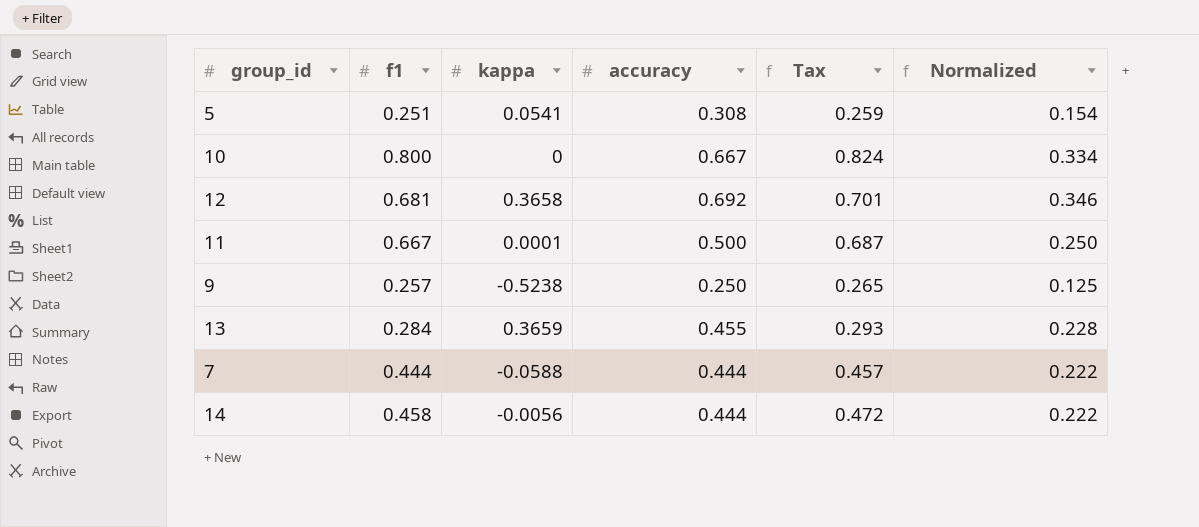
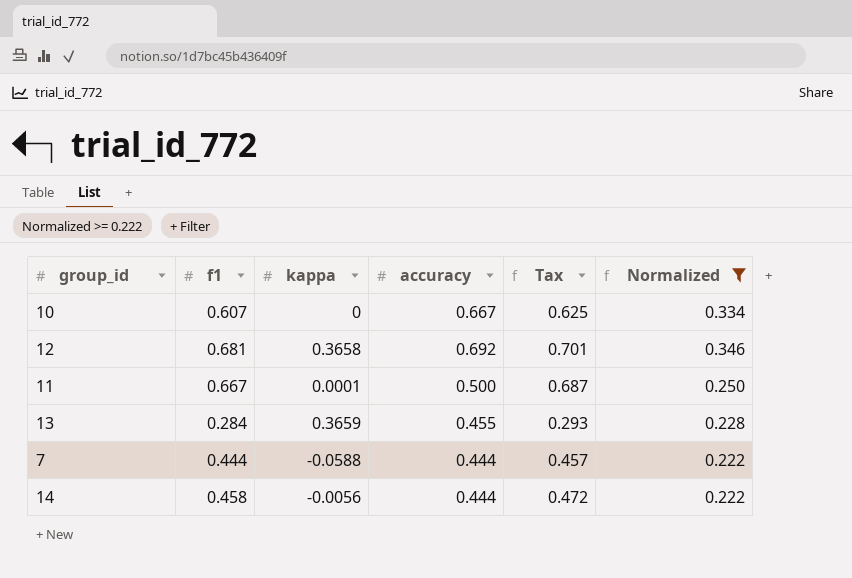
filter: none -> Normalized >= 0.222
10 | f1: 0.800 -> 0.607
10 | Tax: 0.824 -> 0.625

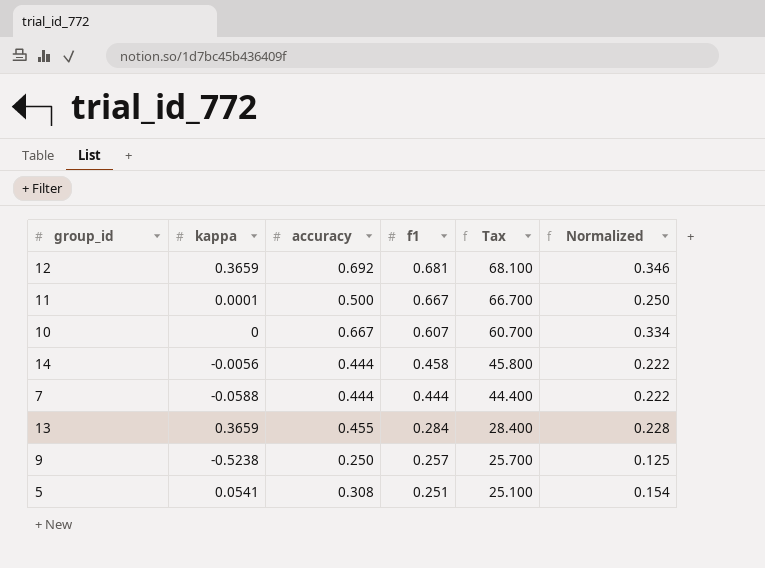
filter: Normalized >= 0.222 -> none
row order: none -> f1 descending
column f1 | position: 2 -> 4
column Tax | formula: [f1] * 1.03 -> [f1] * 100
12 | kappa: 0.3658 -> 0.3659

